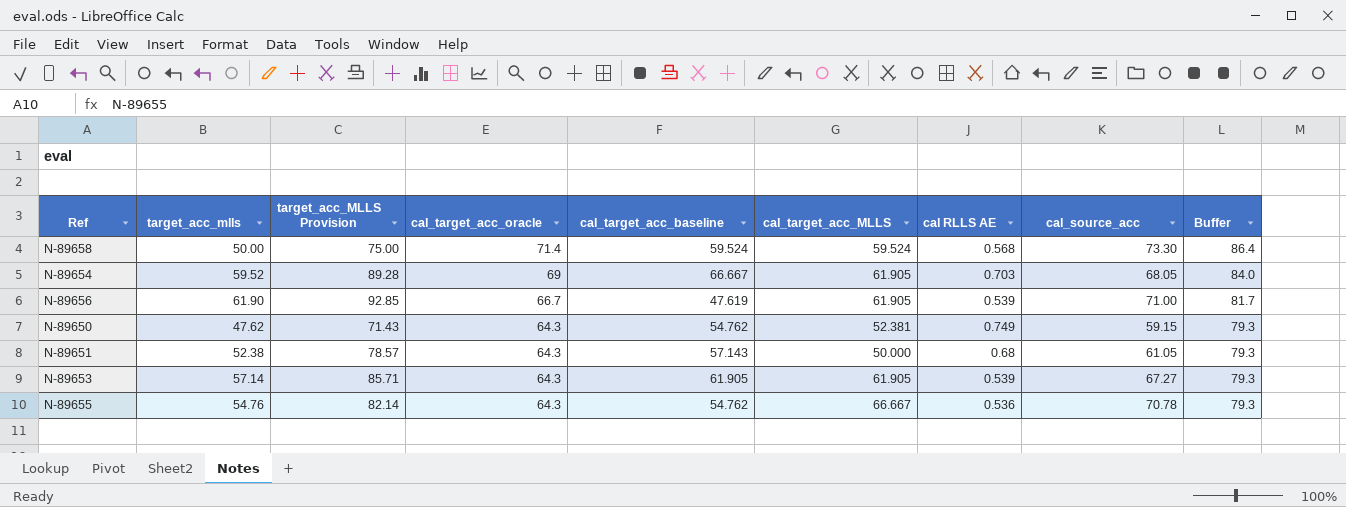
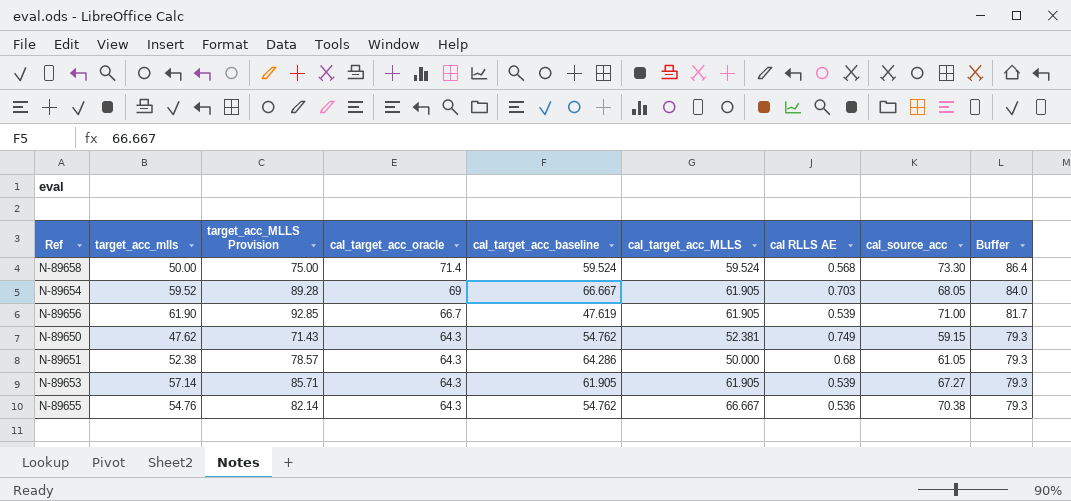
N-89651 | cal_target_acc_baseline: 57.143 -> 64.286
N-89655 | cal_source_acc: 70.78 -> 70.38

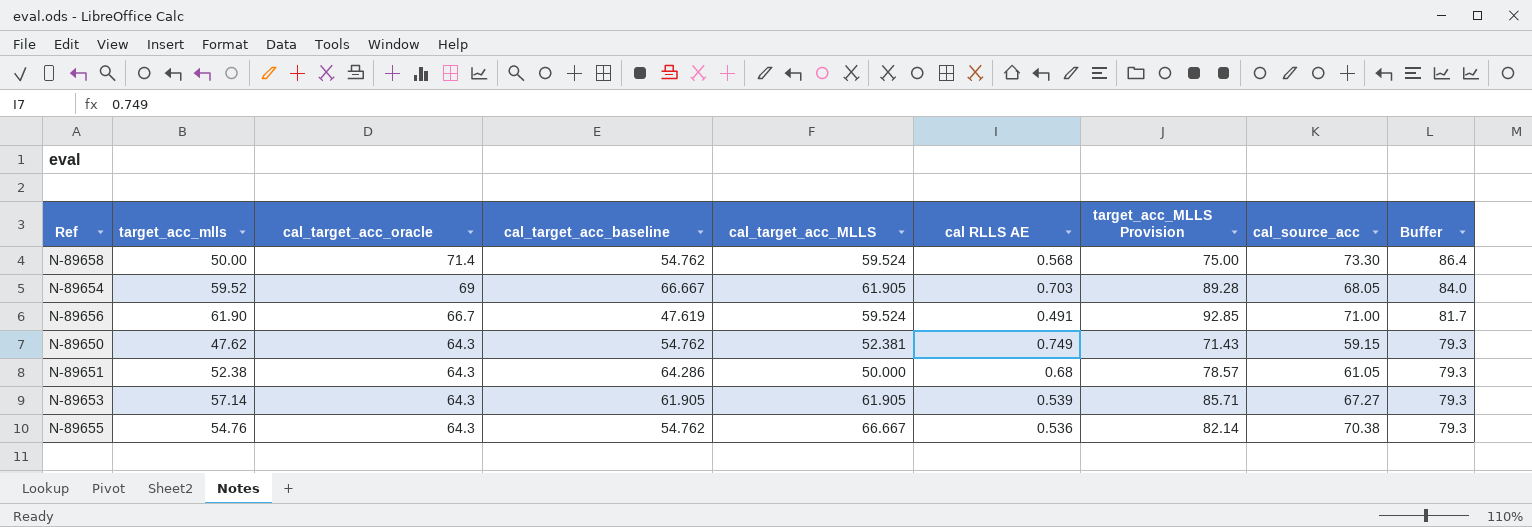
column target_acc_MLLS Provision | position: 3 -> 7
N-89658 | cal_target_acc_baseline: 59.524 -> 54.762
N-89656 | cal_target_acc_MLLS: 61.905 -> 59.524
N-89656 | cal RLLS AE: 0.539 -> 0.491

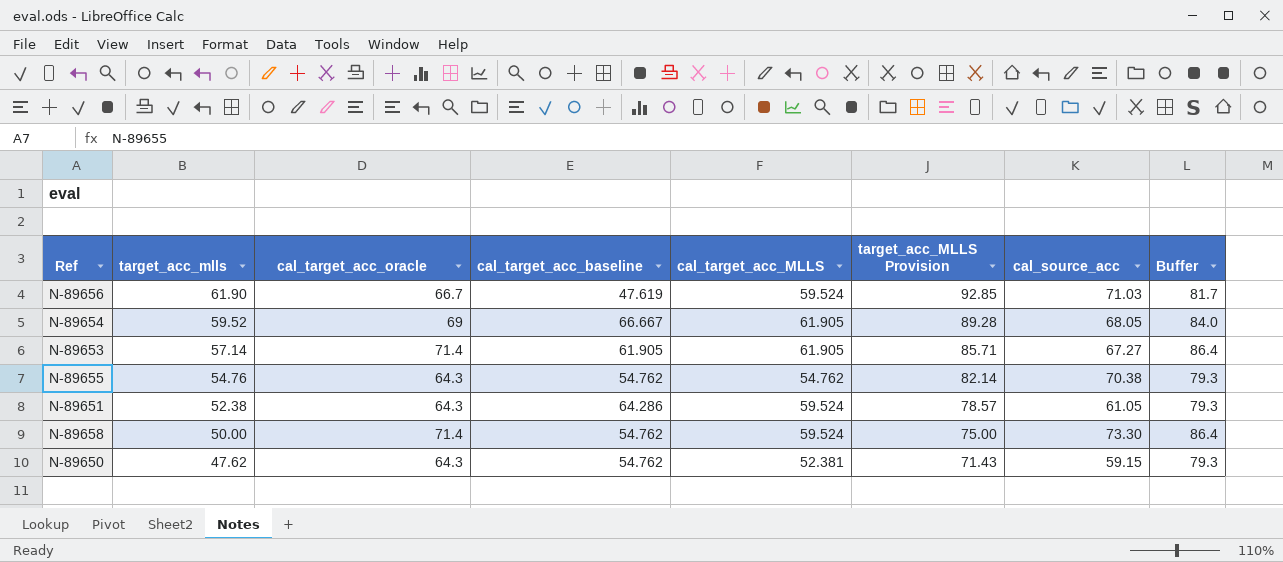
row order: cal_target_acc_oracle descending -> target_acc_mlls descending
column cal RLLS AE | position: 6 -> none
N-89656 | cal_source_acc: 71.00 -> 71.03
N-89653 | cal_target_acc_oracle: 64.3 -> 71.4
N-89653 | Buffer: 79.3 -> 86.4
N-89655 | cal_target_acc_MLLS: 66.667 -> 54.762
N-89651 | cal_target_acc_MLLS: 50.000 -> 59.524

